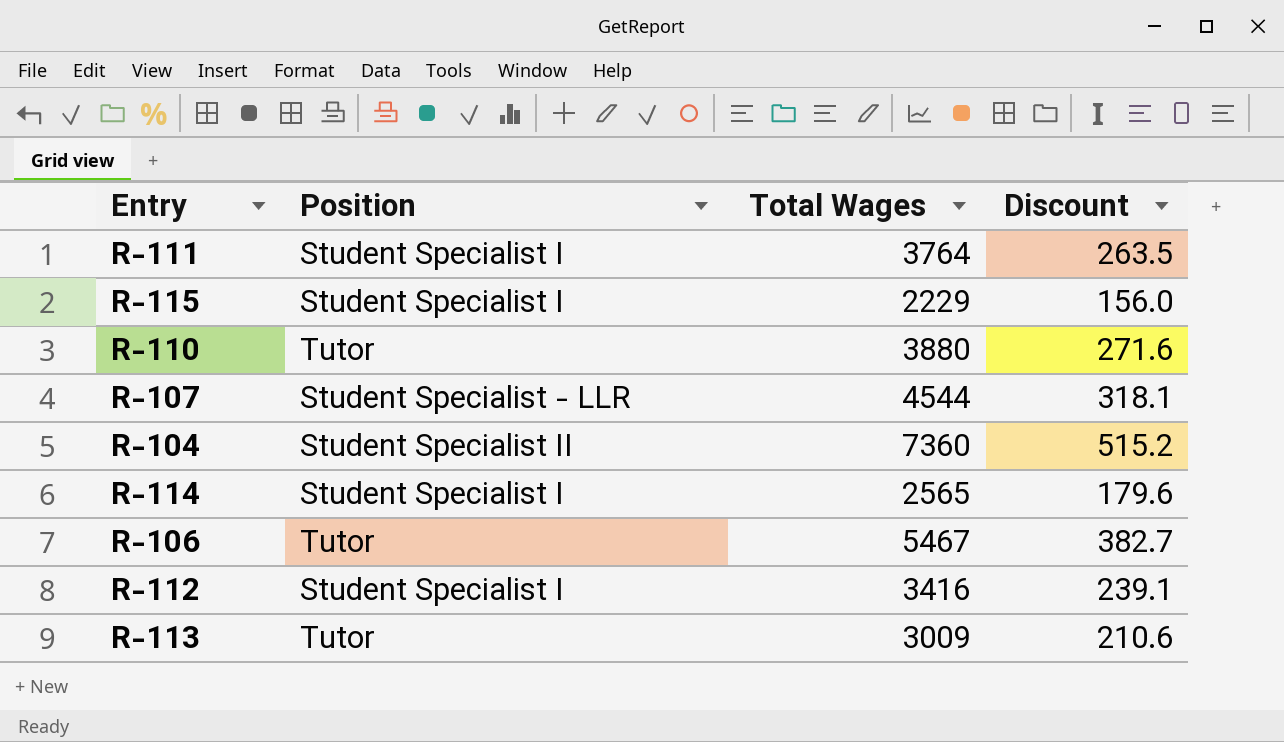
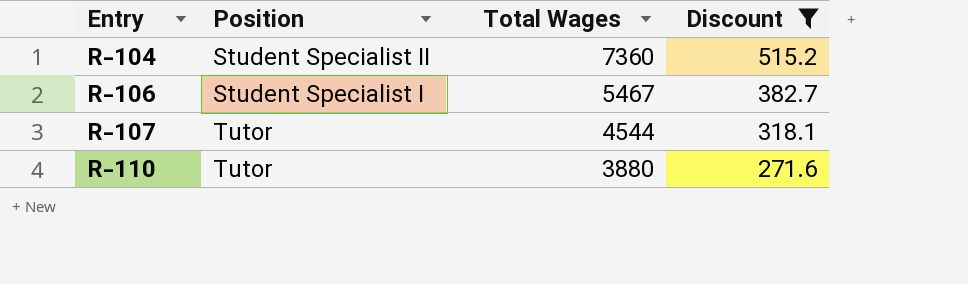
filter: none -> Discount >= 271.6
row order: none -> Entry ascending
R-106 | Position: Tutor -> Student Specialist I
R-107 | Position: Student Specialist - LLR -> Tutor

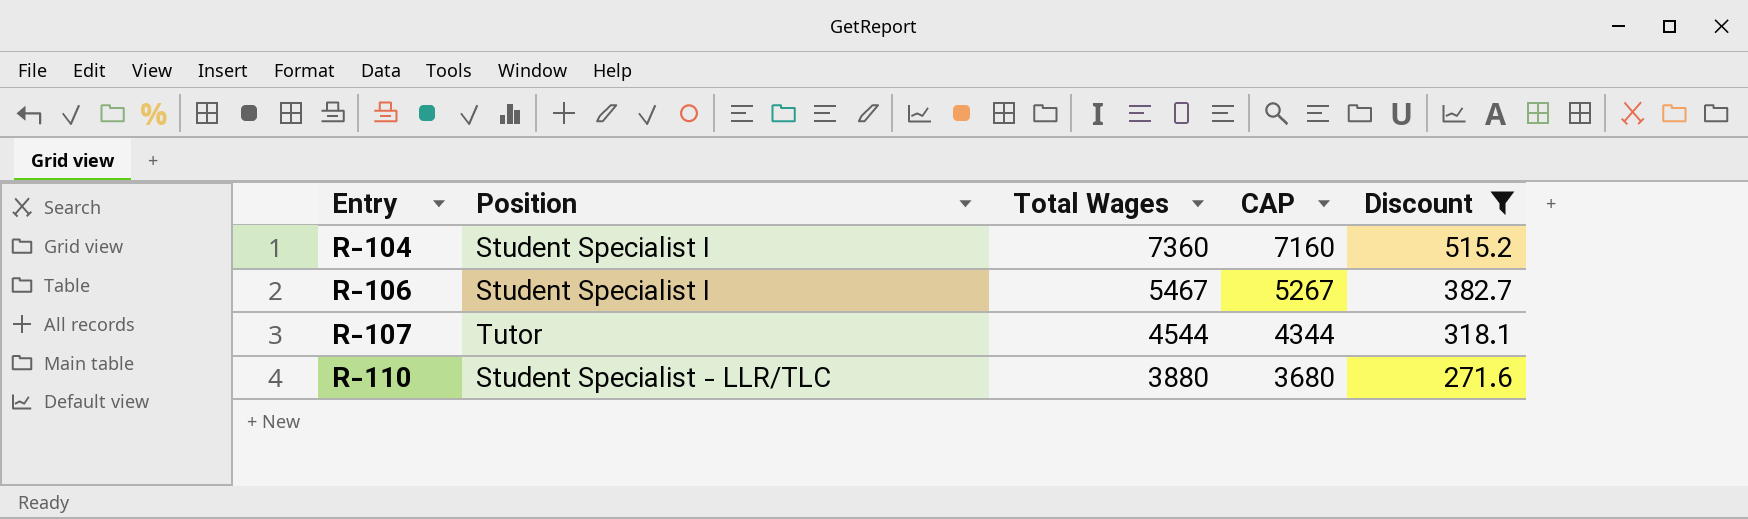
column CAP | formula: none -> [Total Wages] - 200
R-104 | Position: Student Specialist II -> Student Specialist I
R-110 | Position: Tutor -> Student Specialist - LLR/TLC

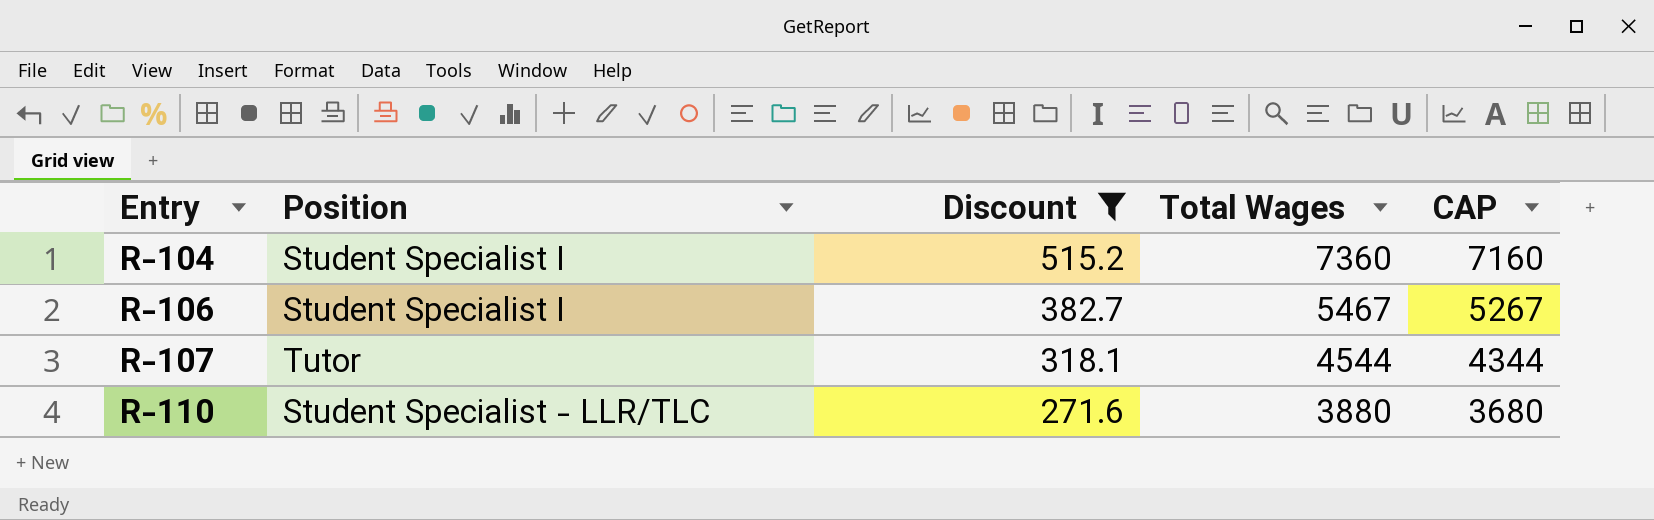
column Discount | position: 5 -> 3

